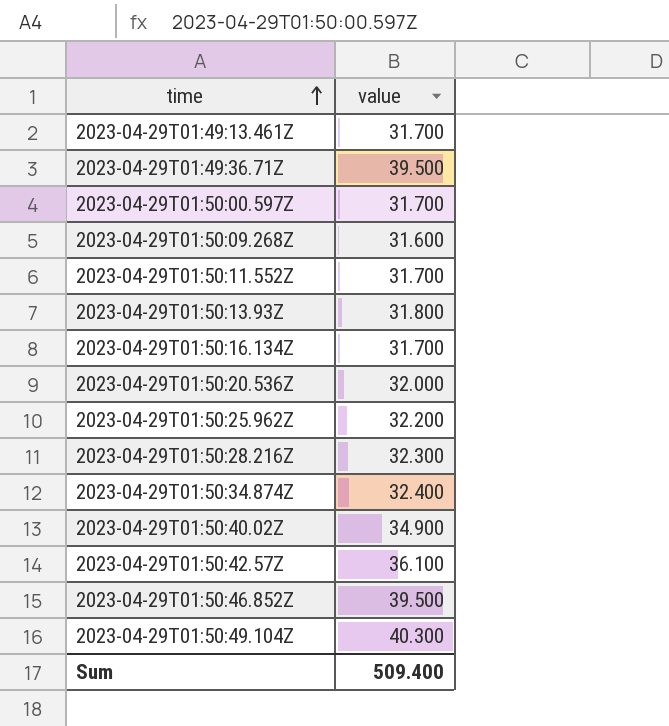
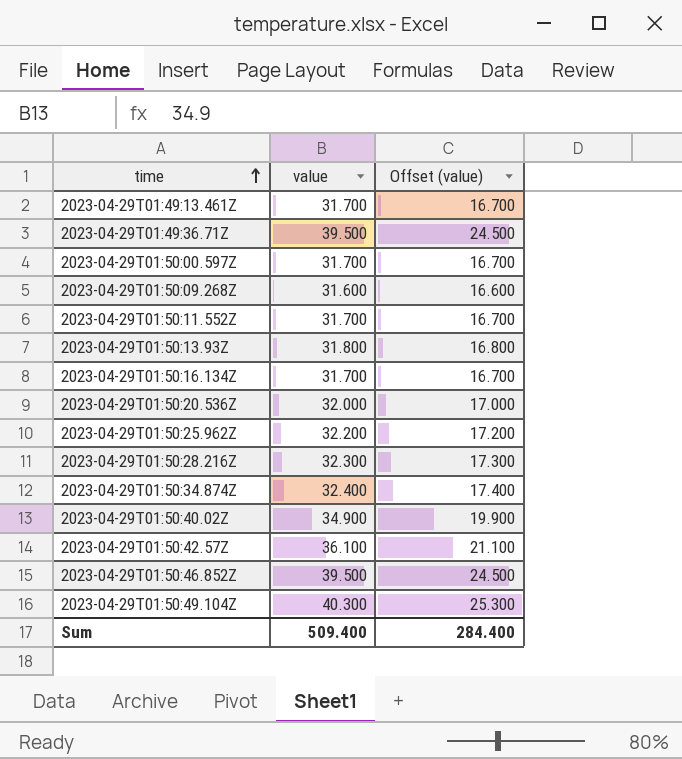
column Offset (value) | formula: none -> [value] - 15

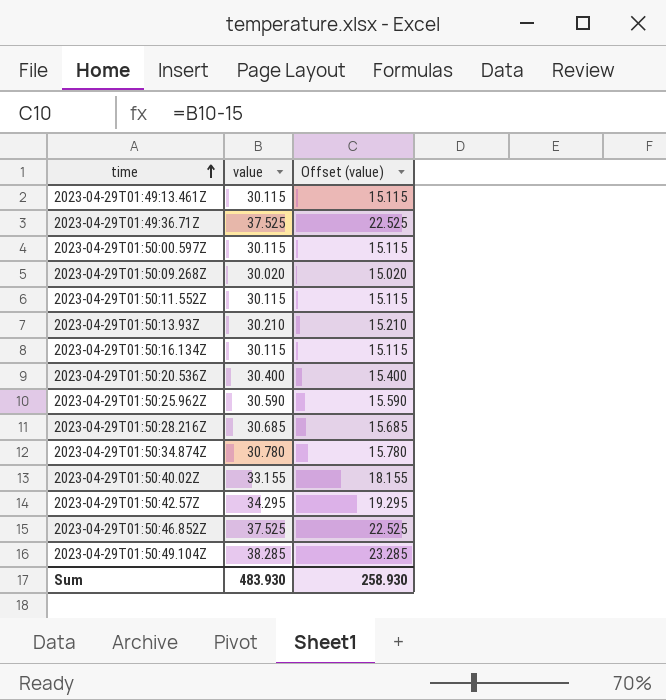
2023-04-29T01:49:13.461Z | value: 31.700 -> 30.115
2023-04-29T01:49:13.461Z | Offset (value): 16.700 -> 15.115
2023-04-29T01:49:36.71Z | value: 39.500 -> 37.525
2023-04-29T01:49:36.71Z | Offset (value): 24.500 -> 22.525
2023-04-29T01:50:00.597Z | value: 31.700 -> 30.115
2023-04-29T01:50:00.597Z | Offset (value): 16.700 -> 15.115
2023-04-29T01:50:09.268Z | value: 31.600 -> 30.020
2023-04-29T01:50:09.268Z | Offset (value): 16.600 -> 15.020
2023-04-29T01:50:11.552Z | value: 31.700 -> 30.115
2023-04-29T01:50:11.552Z | Offset (value): 16.700 -> 15.115
2023-04-29T01:50:13.93Z | value: 31.800 -> 30.210
2023-04-29T01:50:13.93Z | Offset (value): 16.800 -> 15.210
2023-04-29T01:50:16.134Z | value: 31.700 -> 30.115
2023-04-29T01:50:16.134Z | Offset (value): 16.700 -> 15.115
2023-04-29T01:50:20.536Z | value: 32.000 -> 30.400
2023-04-29T01:50:20.536Z | Offset (value): 17.000 -> 15.400
2023-04-29T01:50:25.962Z | value: 32.200 -> 30.590
2023-04-29T01:50:25.962Z | Offset (value): 17.200 -> 15.590
2023-04-29T01:50:28.216Z | value: 32.300 -> 30.685
2023-04-29T01:50:28.216Z | Offset (value): 17.300 -> 15.685
2023-04-29T01:50:34.874Z | value: 32.400 -> 30.780
2023-04-29T01:50:34.874Z | Offset (value): 17.400 -> 15.780
2023-04-29T01:50:40.02Z | value: 34.900 -> 33.155
2023-04-29T01:50:40.02Z | Offset (value): 19.900 -> 18.155
2023-04-29T01:50:42.57Z | value: 36.100 -> 34.295
2023-04-29T01:50:42.57Z | Offset (value): 21.100 -> 19.295
2023-04-29T01:50:46.852Z | value: 39.500 -> 37.525
2023-04-29T01:50:46.852Z | Offset (value): 24.500 -> 22.525
2023-04-29T01:50:49.104Z | value: 40.300 -> 38.285
2023-04-29T01:50:49.104Z | Offset (value): 25.300 -> 23.285
Sum | value: 509.400 -> 483.930
Sum | Offset (value): 284.400 -> 258.930

